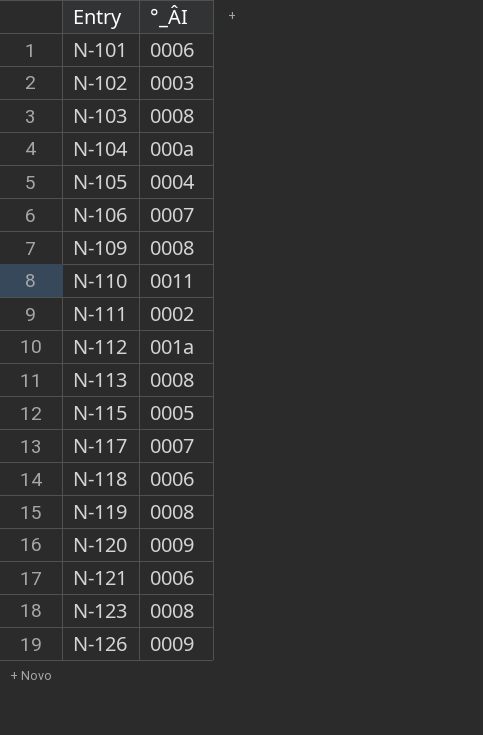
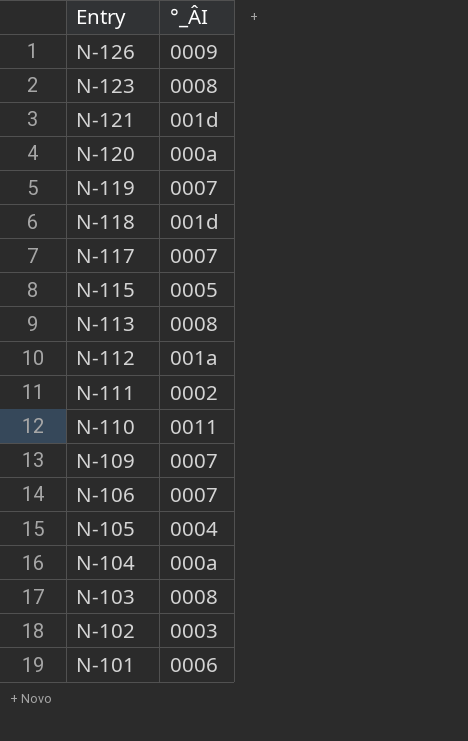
row order: Entry ascending -> Entry descending
N-121 | °_ÂI: 0006 -> 001d
N-120 | °_ÂI: 0009 -> 000a
N-119 | °_ÂI: 0008 -> 0007
N-118 | °_ÂI: 0006 -> 001d
N-109 | °_ÂI: 0008 -> 0007

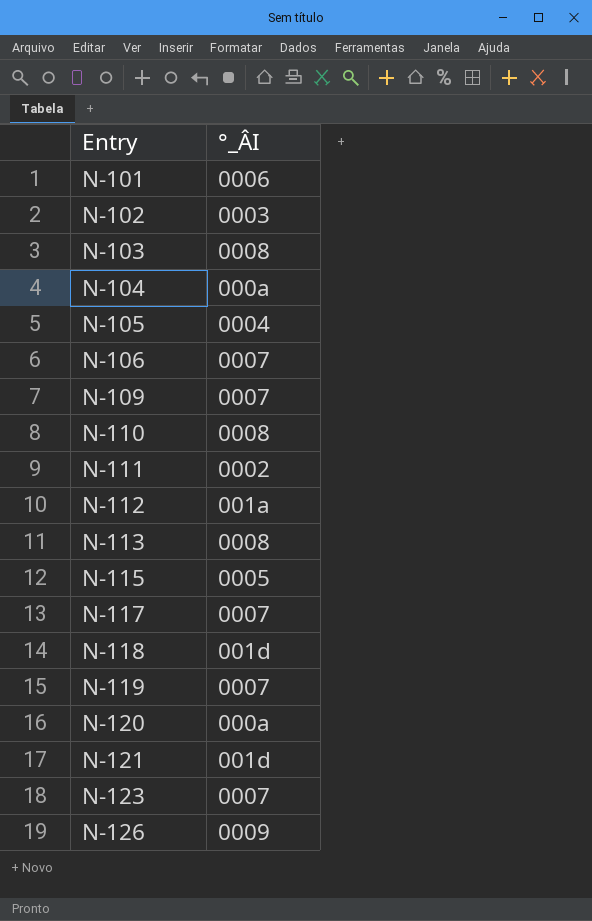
row order: Entry descending -> Entry ascending
N-110 | °_ÂI: 0011 -> 0008
N-123 | °_ÂI: 0008 -> 0007

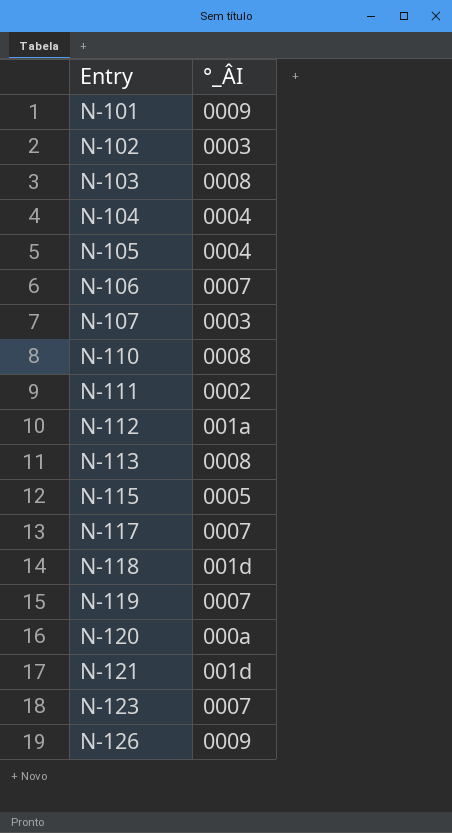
row N-109: 0007 -> none
N-101 | °_ÂI: 0006 -> 0009
N-104 | °_ÂI: 000a -> 0004
row N-107: none -> 0003

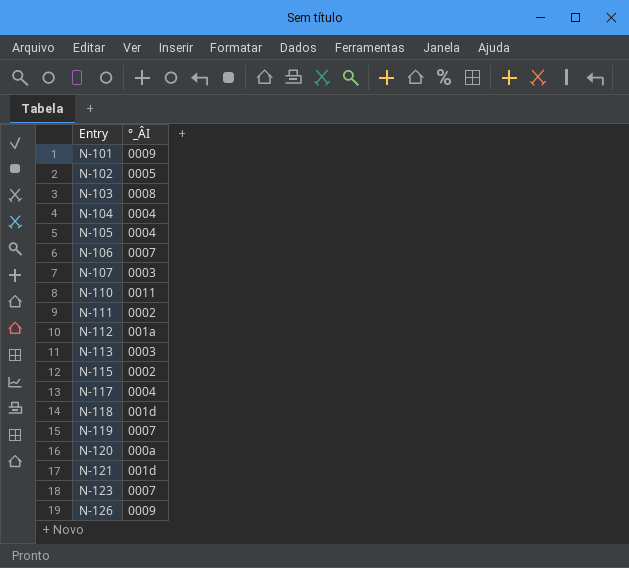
N-102 | °_ÂI: 0003 -> 0005
N-110 | °_ÂI: 0008 -> 0011
N-113 | °_ÂI: 0008 -> 0003
N-115 | °_ÂI: 0005 -> 0002
N-117 | °_ÂI: 0007 -> 0004

